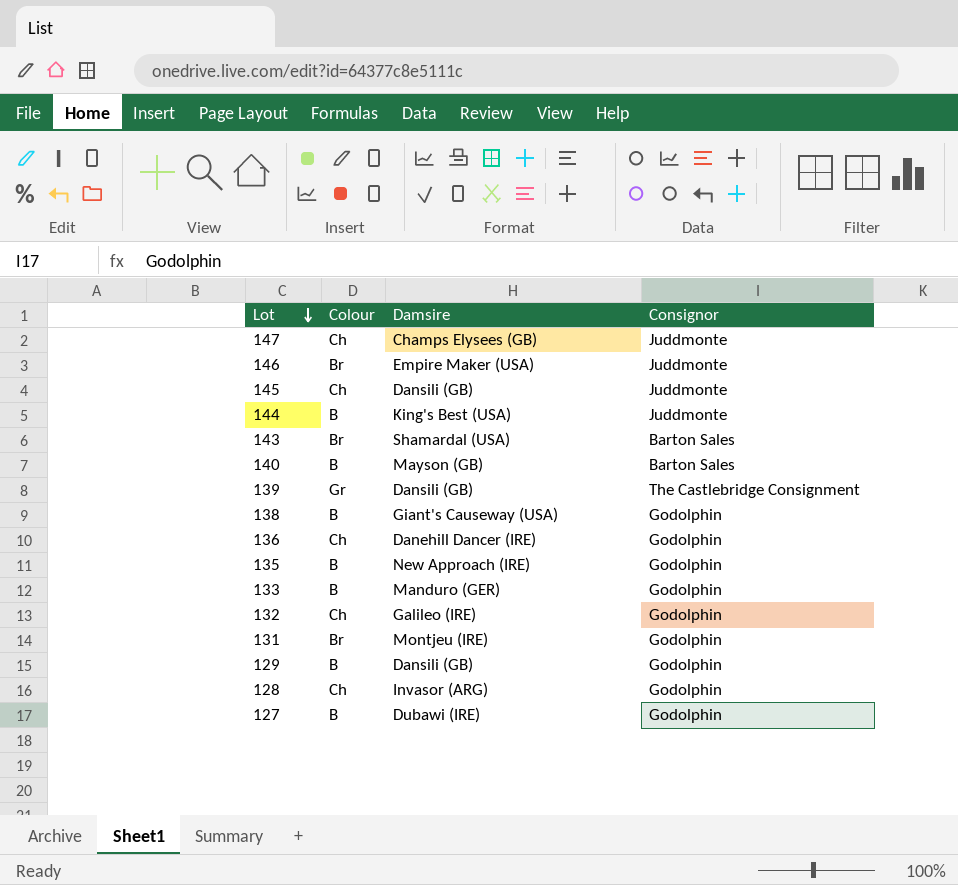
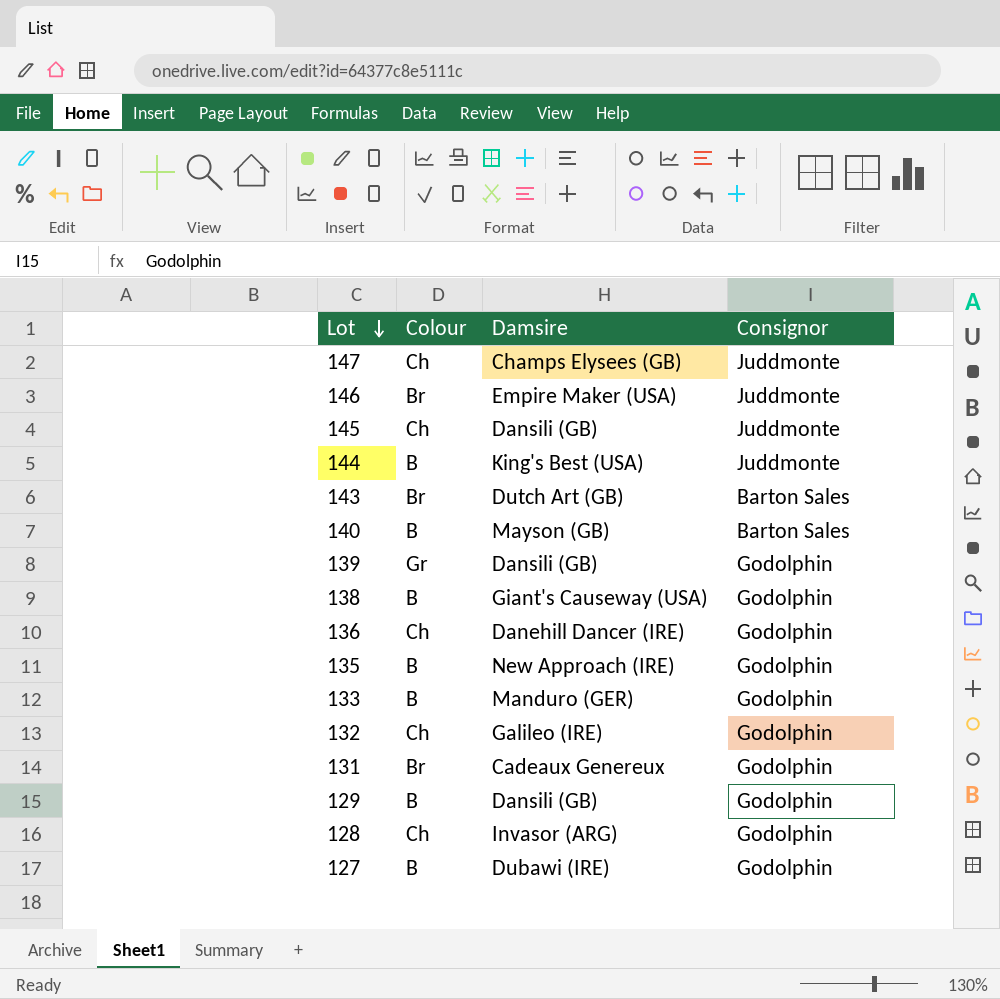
143 | Damsire: Shamardal (USA) -> Dutch Art (GB)
139 | Consignor: The Castlebridge Consignment -> Godolphin
131 | Damsire: Montjeu (IRE) -> Cadeaux Genereux

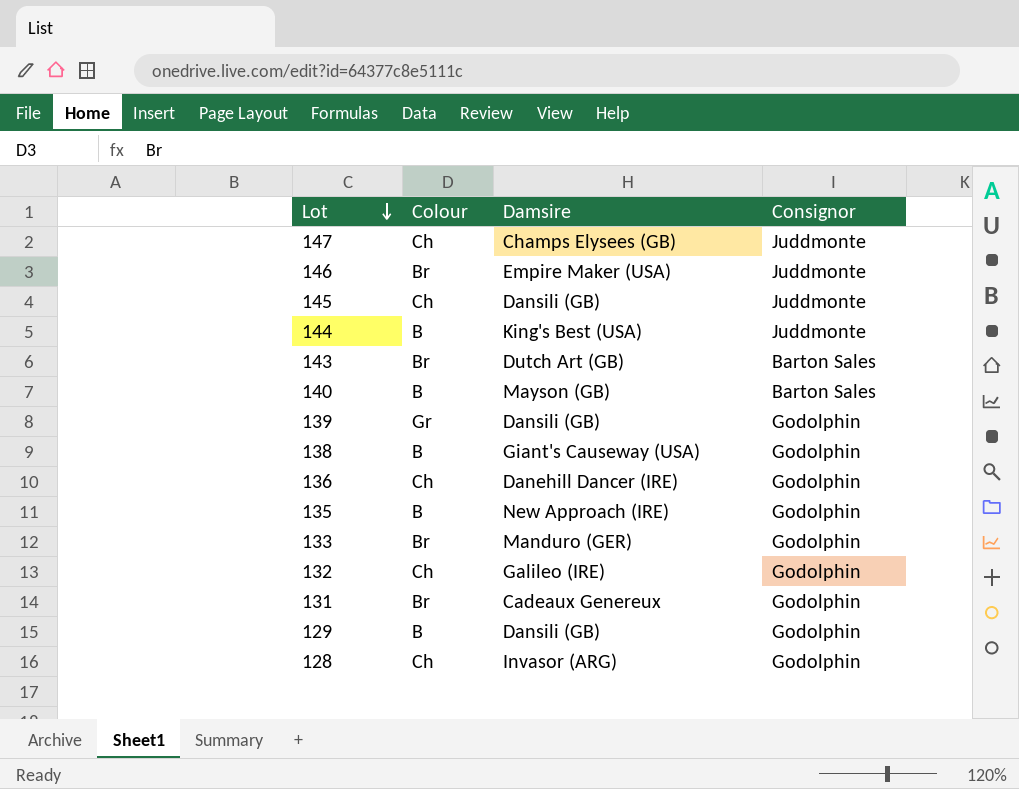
row 127: B | Dubawi (IRE) | Godolphin -> none
133 | Colour: B -> Br

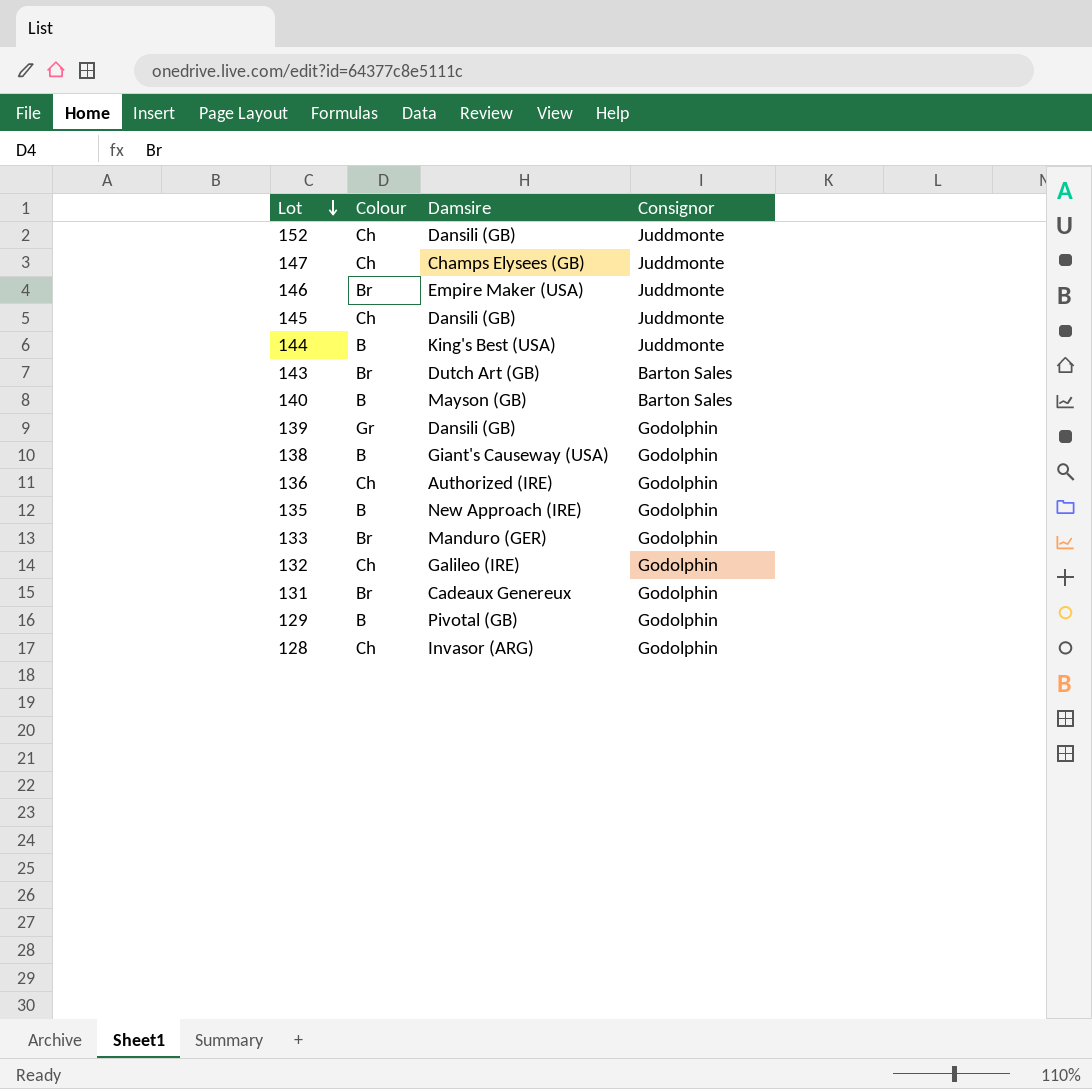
row 152: none -> Ch | Dansili (GB) | Juddmonte
136 | Damsire: Danehill Dancer (IRE) -> Authorized (IRE)
129 | Damsire: Dansili (GB) -> Pivotal (GB)

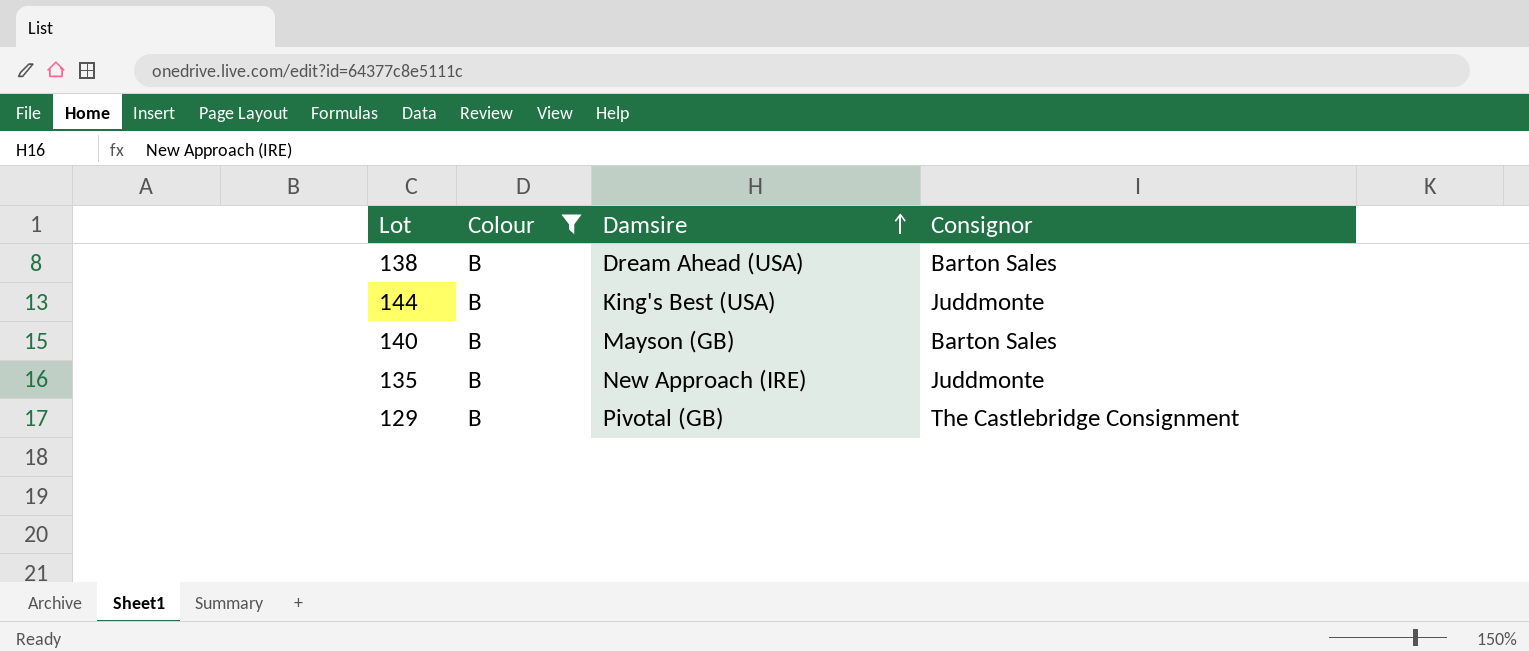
filter: none -> Colour = B
row order: Lot descending -> Damsire ascending
138 | Damsire: Giant's Causeway (USA) -> Dream Ahead (USA)
138 | Consignor: Godolphin -> Barton Sales
135 | Consignor: Godolphin -> Juddmonte
129 | Consignor: Godolphin -> The Castlebridge Consignment

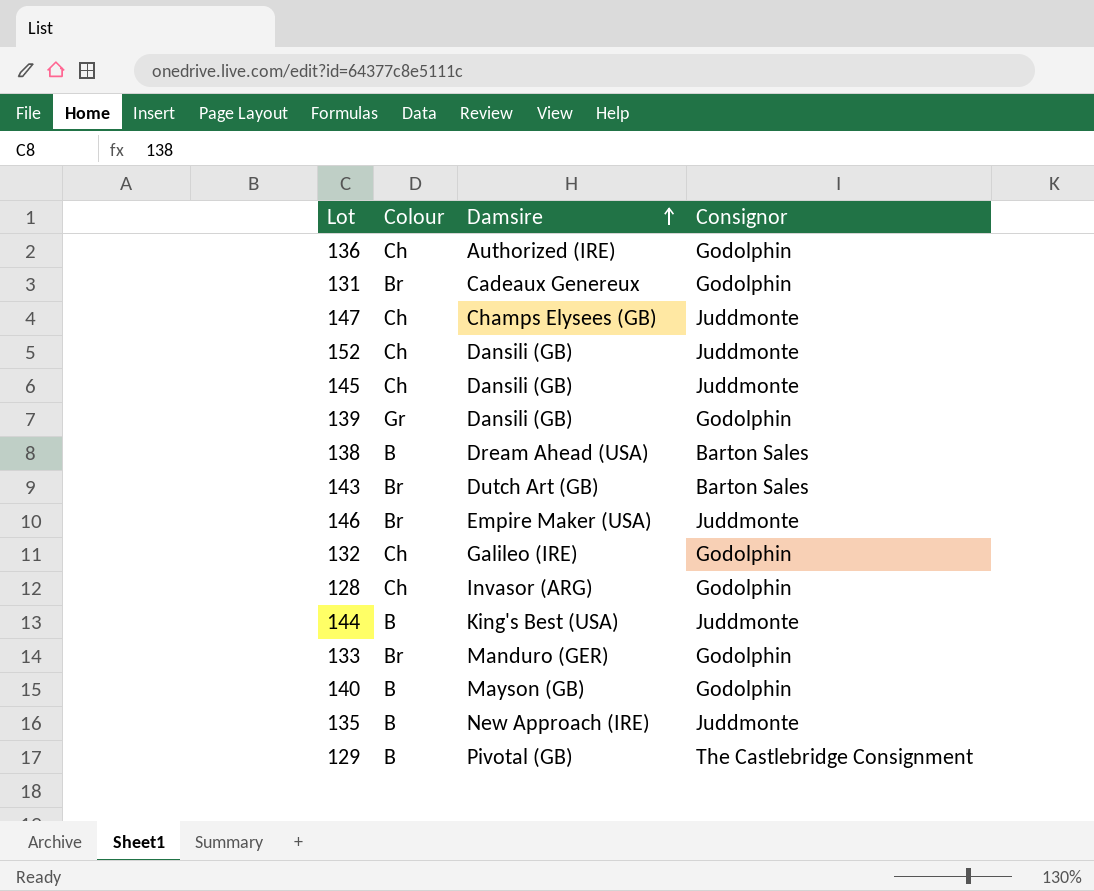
filter: Colour = B -> none
140 | Consignor: Barton Sales -> Godolphin

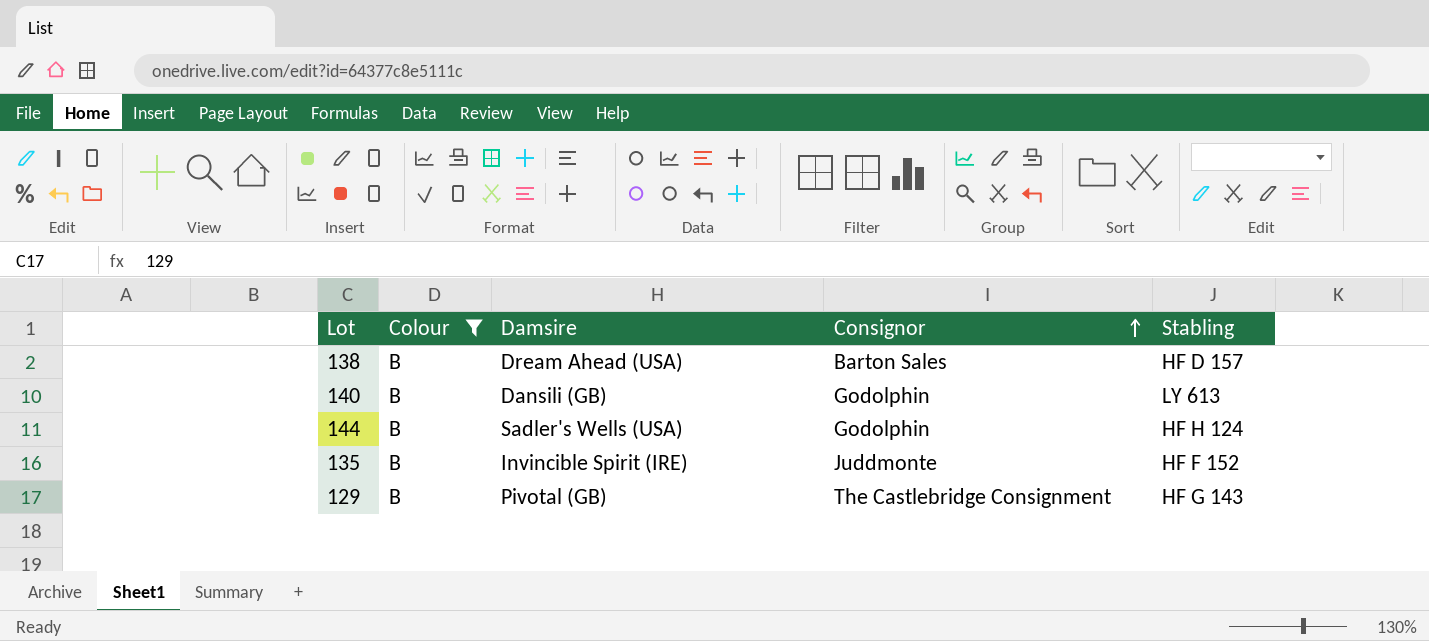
filter: none -> Colour = B
row order: Damsire ascending -> Consignor ascending
column Stabling | position: none -> 5
140 | Damsire: Mayson (GB) -> Dansili (GB)
144 | Damsire: King's Best (USA) -> Sadler's Wells (USA)
144 | Consignor: Juddmonte -> Godolphin
135 | Damsire: New Approach (IRE) -> Invincible Spirit (IRE)

